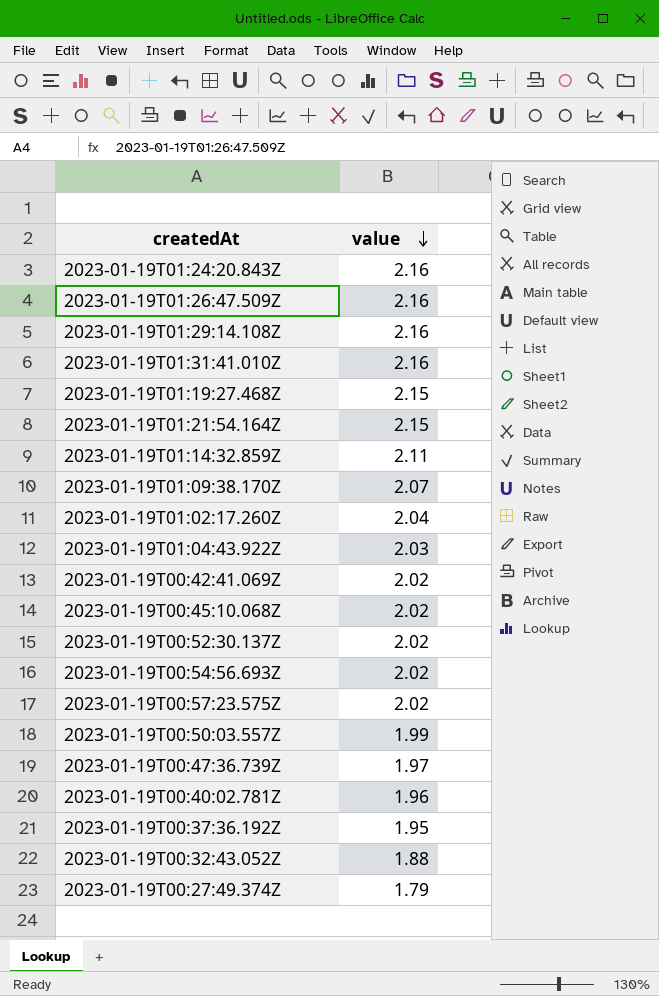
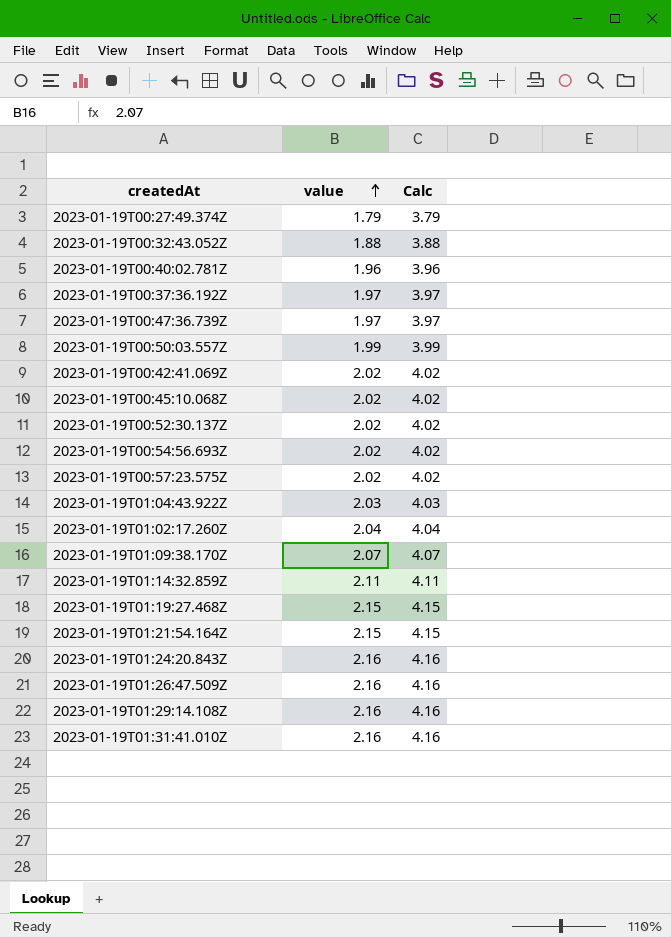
row order: value descending -> value ascending
column Calc | formula: none -> [value] + 2
2023-01-19T00:37:36.192Z | value: 1.95 -> 1.97

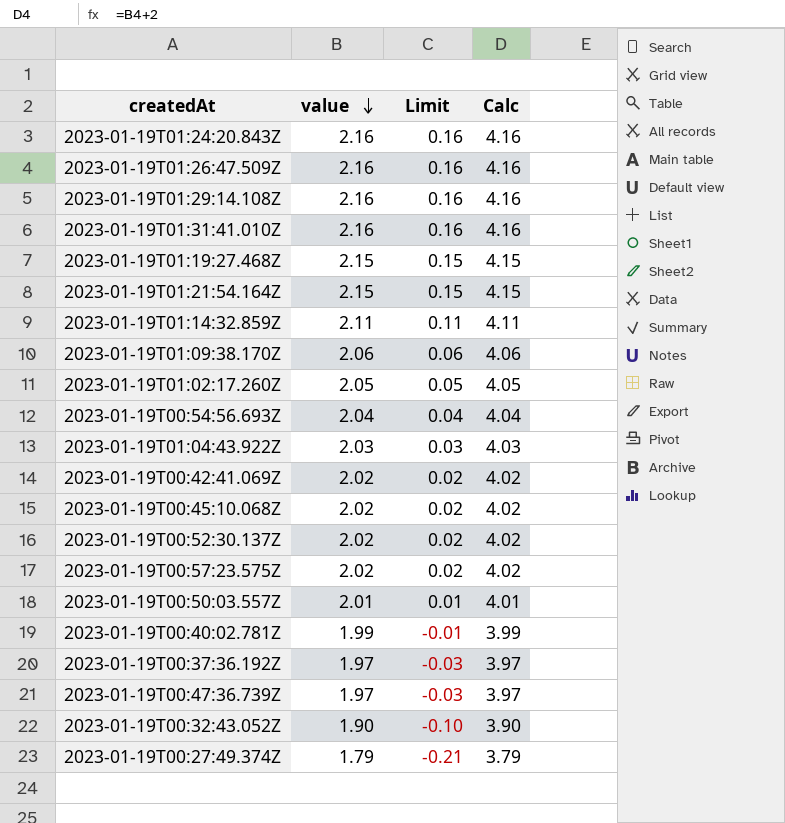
row order: value ascending -> value descending
column Limit | formula: none -> [value] - 2
2023-01-19T01:09:38.170Z | value: 2.07 -> 2.06
2023-01-19T01:09:38.170Z | Calc: 4.07 -> 4.06
2023-01-19T01:02:17.260Z | value: 2.04 -> 2.05
2023-01-19T01:02:17.260Z | Calc: 4.04 -> 4.05
2023-01-19T00:54:56.693Z | value: 2.02 -> 2.04
2023-01-19T00:54:56.693Z | Calc: 4.02 -> 4.04
2023-01-19T00:50:03.557Z | value: 1.99 -> 2.01
2023-01-19T00:50:03.557Z | Calc: 3.99 -> 4.01
2023-01-19T00:40:02.781Z | value: 1.96 -> 1.99
2023-01-19T00:40:02.781Z | Calc: 3.96 -> 3.99
2023-01-19T00:32:43.052Z | value: 1.88 -> 1.90
2023-01-19T00:32:43.052Z | Calc: 3.88 -> 3.90

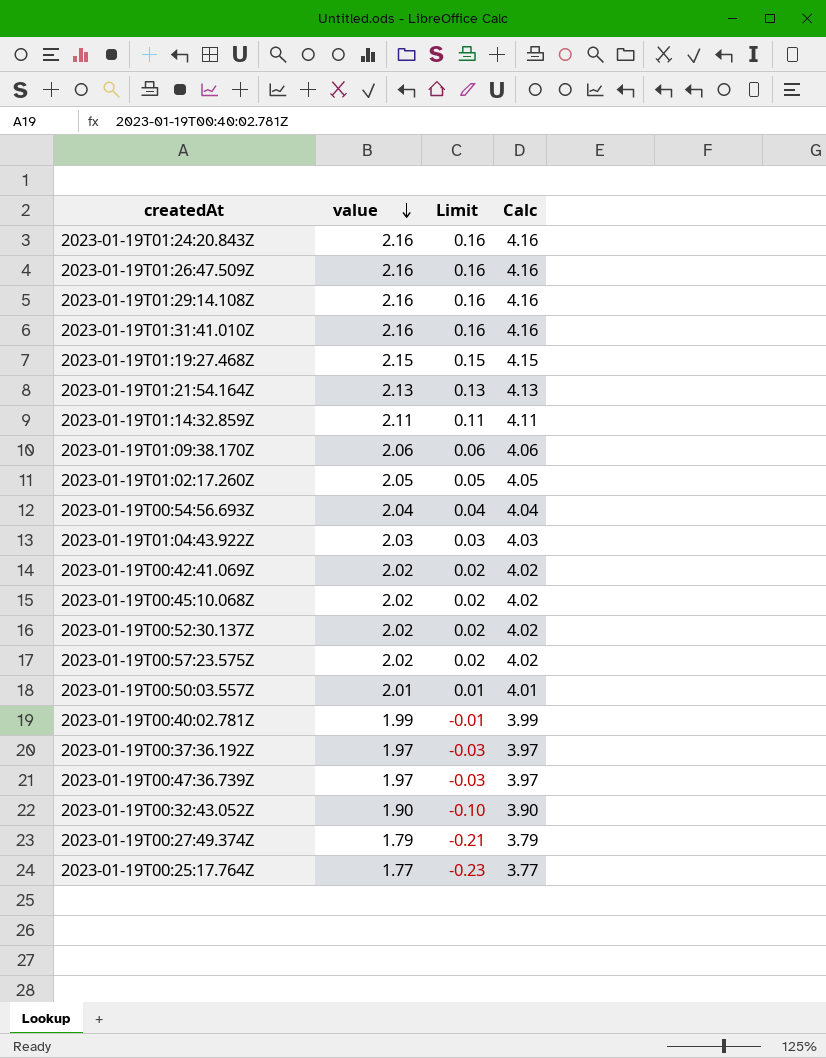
2023-01-19T01:21:54.164Z | value: 2.15 -> 2.13
2023-01-19T01:21:54.164Z | Limit: 0.15 -> 0.13
2023-01-19T01:21:54.164Z | Calc: 4.15 -> 4.13
row 2023-01-19T00:25:17.764Z: none -> 1.77 | -0.23 | 3.77

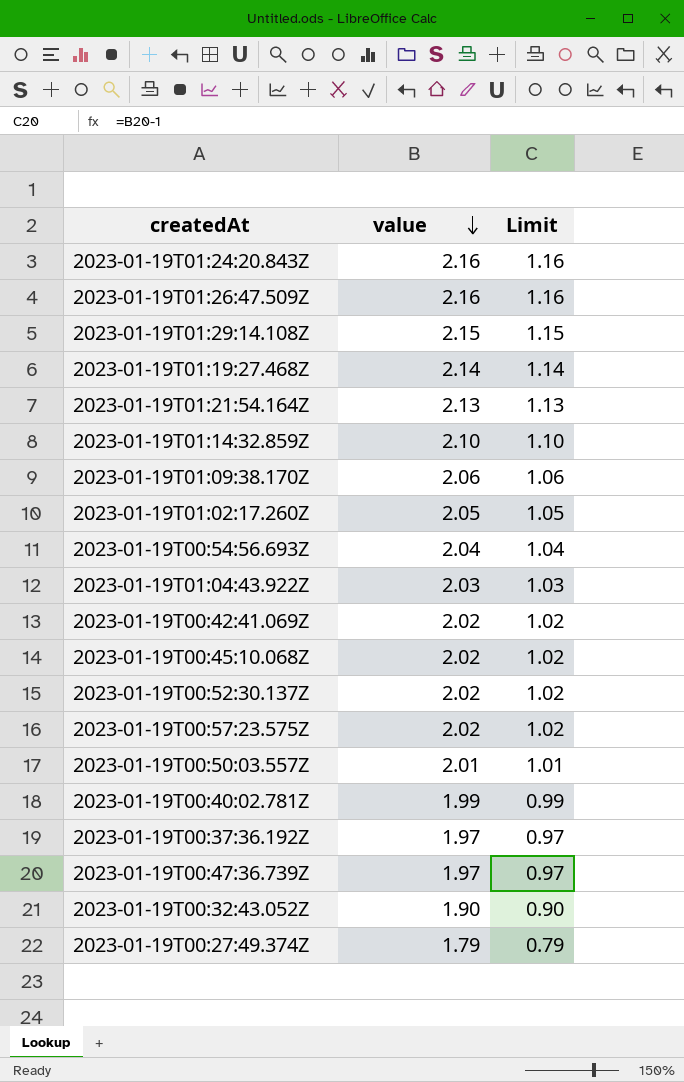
column Calc | formula: [value] + 2 -> none
column Limit | formula: [value] - 2 -> [value] - 1
row 2023-01-19T01:31:41.010Z: 2.16 | 0.16 | 4.16 -> none
row 2023-01-19T00:25:17.764Z: 1.77 | -0.23 | 3.77 -> none
2023-01-19T01:29:14.108Z | value: 2.16 -> 2.15
2023-01-19T01:19:27.468Z | value: 2.15 -> 2.14
2023-01-19T01:14:32.859Z | value: 2.11 -> 2.10

